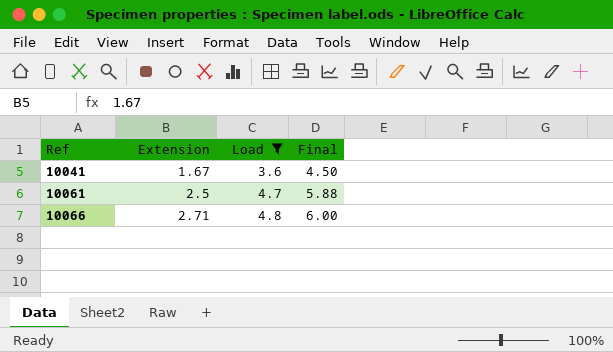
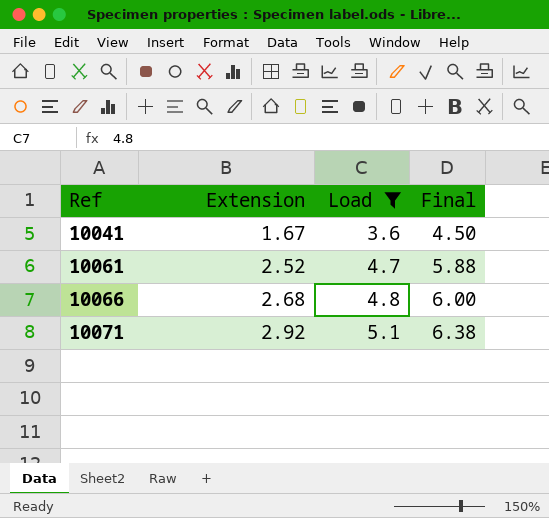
10061 | Extension: 2.5 -> 2.52
10066 | Extension: 2.71 -> 2.68
row 10071: none -> 2.92 | 5.1 | 6.38

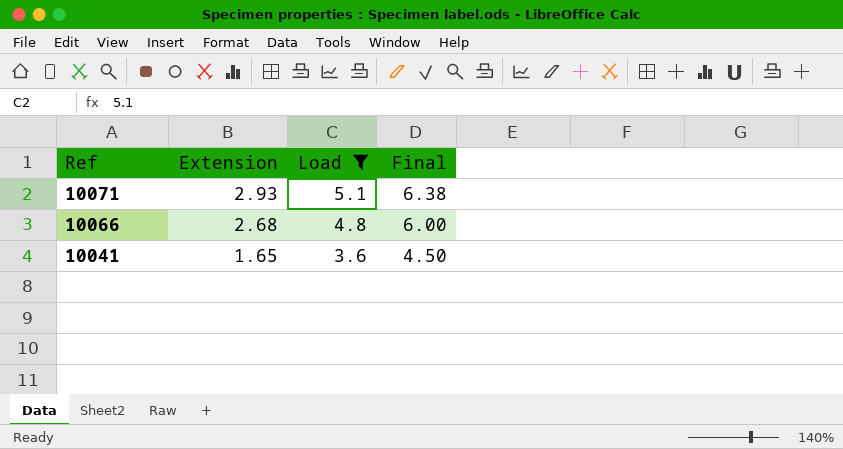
row order: Ref ascending -> Ref descending
row 10061: 2.52 | 4.7 | 5.88 -> none
10071 | Extension: 2.92 -> 2.93
10041 | Extension: 1.67 -> 1.65

